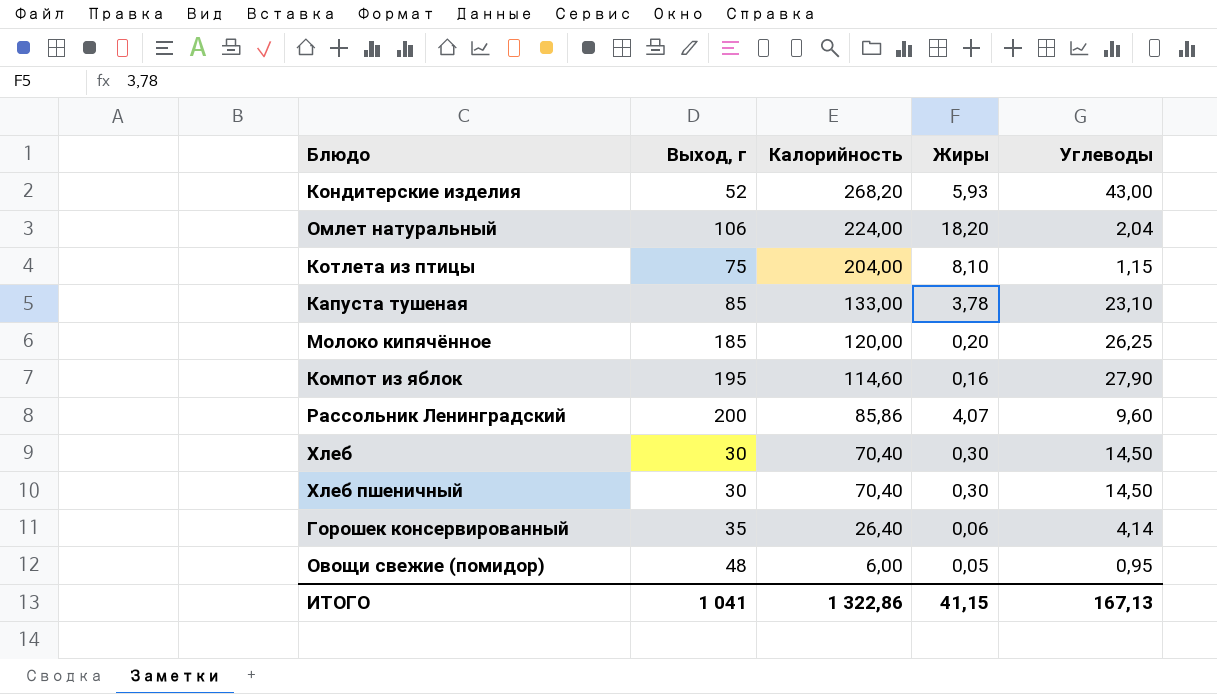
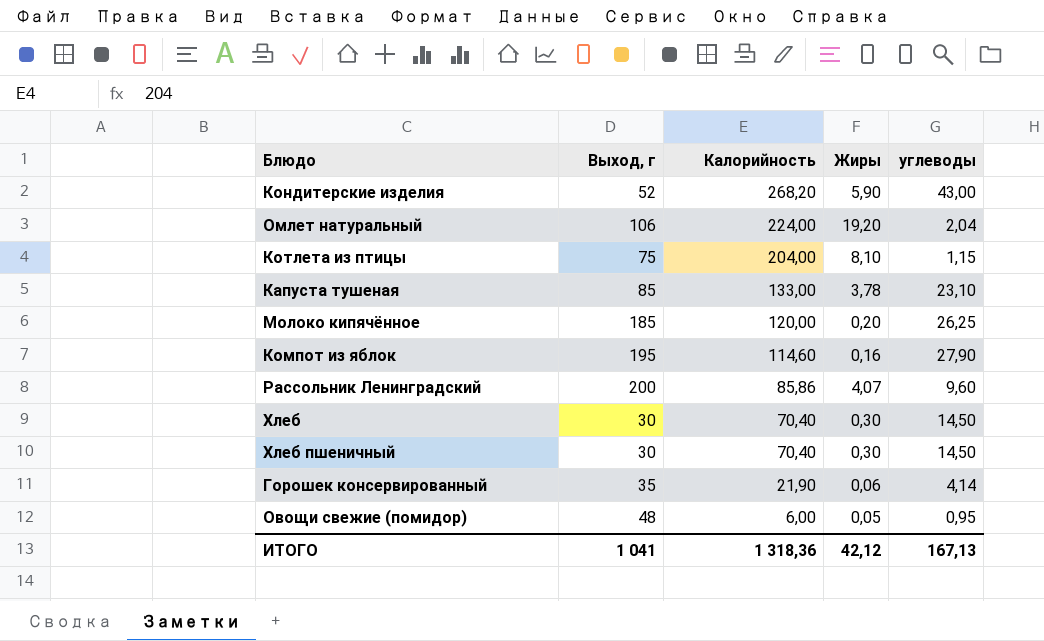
column name: Углеводы -> углеводы
Кондитерские изделия | Жиры: 5,93 -> 5,90
Омлет натуральный | Жиры: 18,20 -> 19,20
Горошек консервированный | Калорийность: 26,40 -> 21,90
ИТОГО | Калорийность: 1 322,86 -> 1 318,36
ИТОГО | Жиры: 41,15 -> 42,12

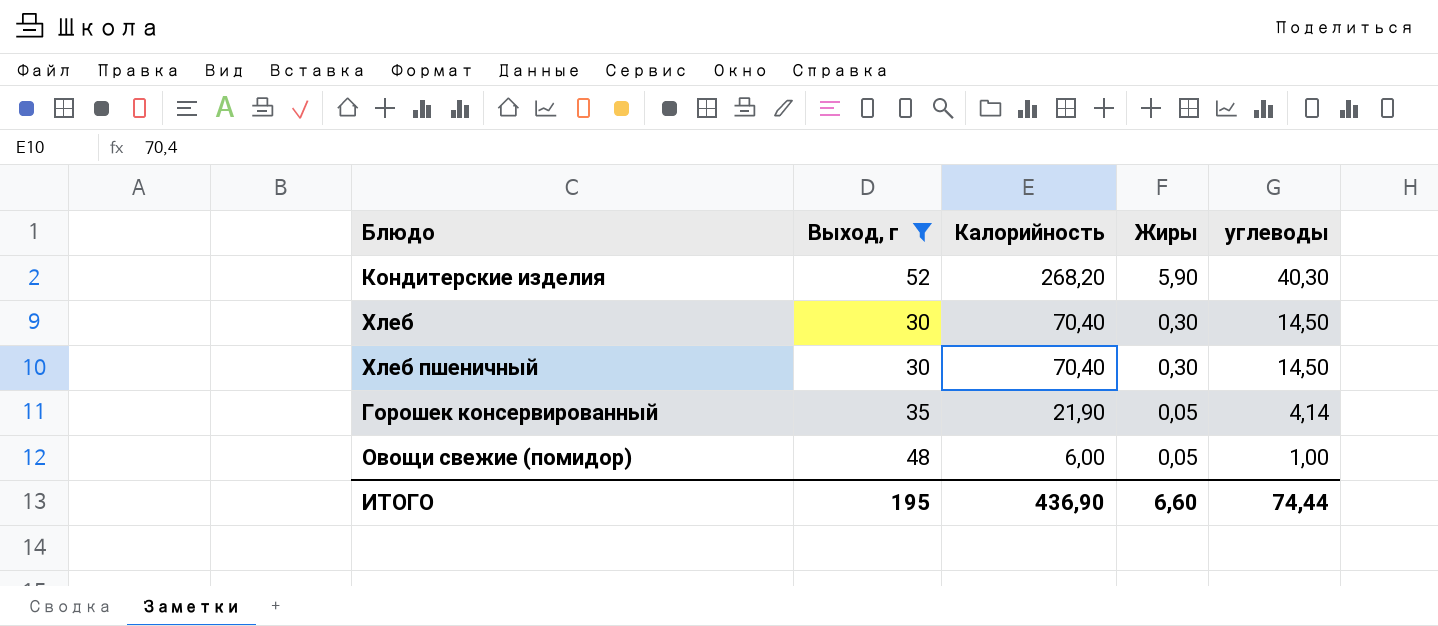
filter: none -> Выход, г <= 52
Кондитерские изделия | углеводы: 43,00 -> 40,30
Горошек консервированный | Жиры: 0,06 -> 0,05
Овощи свежие (помидор) | углеводы: 0,95 -> 1,00
ИТОГО | Выход, г: 1 041 -> 195
ИТОГО | Калорийность: 1 318,36 -> 436,90
ИТОГО | Жиры: 42,12 -> 6,60
ИТОГО | углеводы: 167,13 -> 74,44

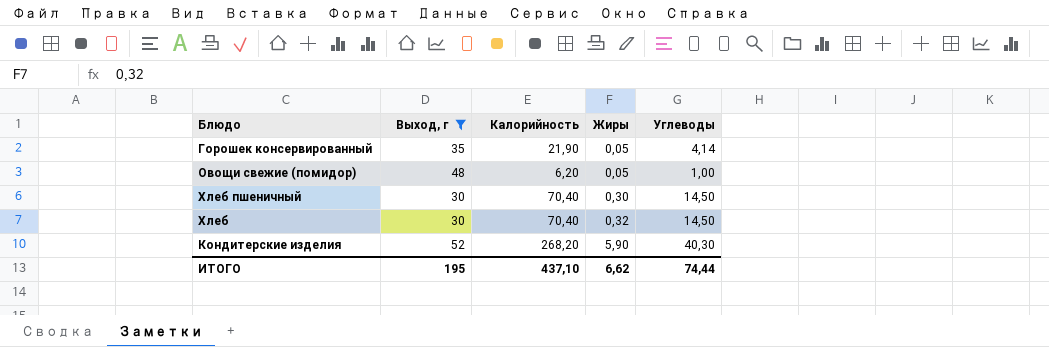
row order: Калорийность descending -> Жиры ascending
column name: углеводы -> Углеводы
Овощи свежие (помидор) | Калорийность: 6,00 -> 6,20
Хлеб | Жиры: 0,30 -> 0,32
ИТОГО | Калорийность: 436,90 -> 437,10
ИТОГО | Жиры: 6,60 -> 6,62

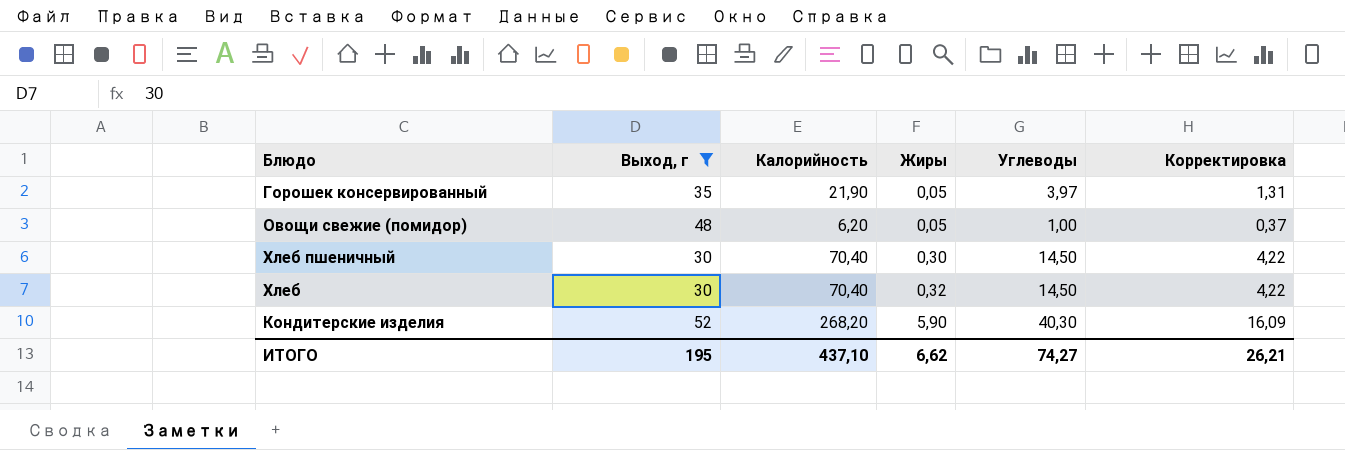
column Корректировка | formula: none -> [Калорийность] * 0,06
Горошек консервированный | Углеводы: 4,14 -> 3,97
ИТОГО | Углеводы: 74,44 -> 74,27

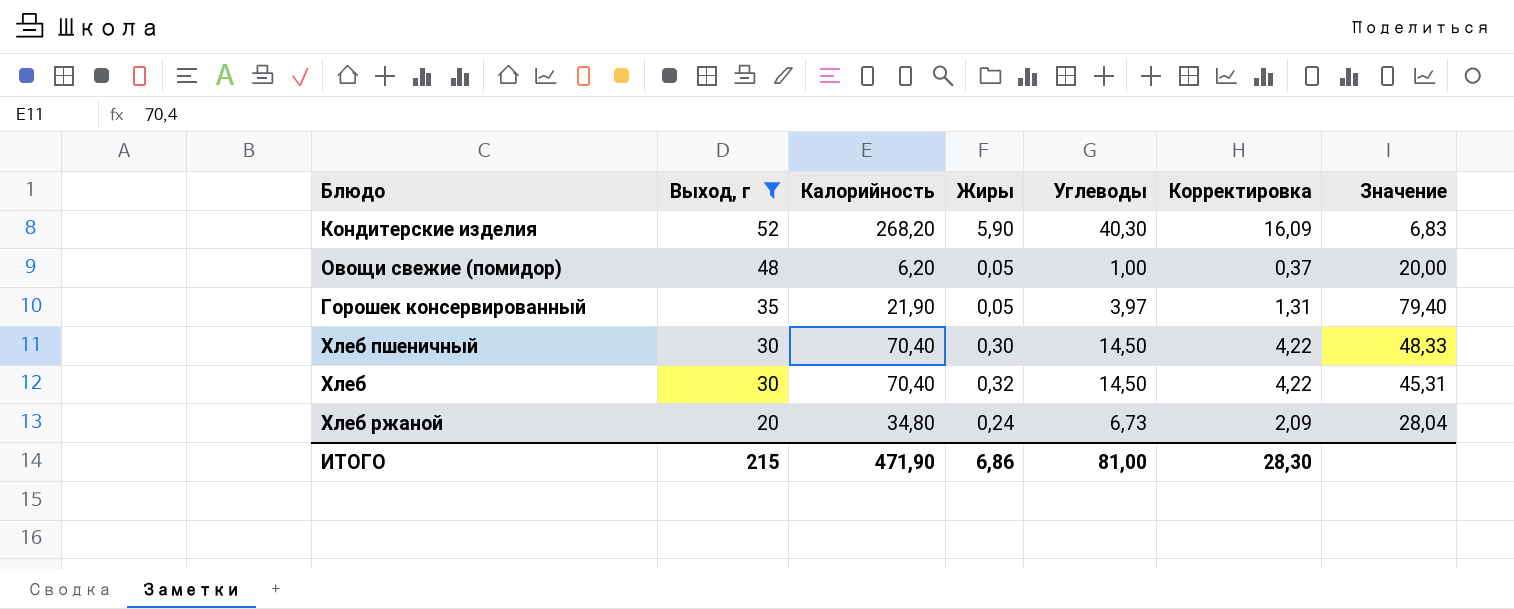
row order: Жиры ascending -> Выход, г descending
column Значение | formula: none -> [Углеводы] / [Жиры]
row Хлеб ржаной: none -> 20 | 34,80 | 0,24 | 6,73 | 2,09 | 28,04
ИТОГО | Выход, г: 195 -> 215
ИТОГО | Калорийность: 437,10 -> 471,90
ИТОГО | Жиры: 6,62 -> 6,86
ИТОГО | Углеводы: 74,27 -> 81,00
ИТОГО | Корректировка: 26,21 -> 28,30

